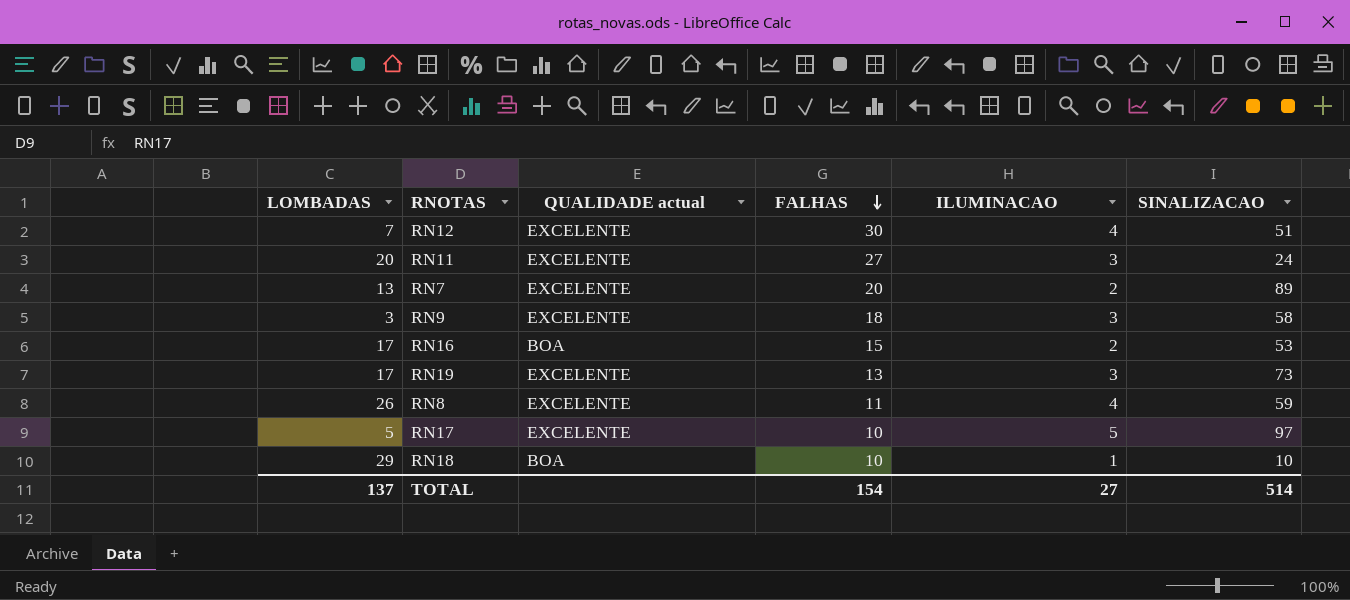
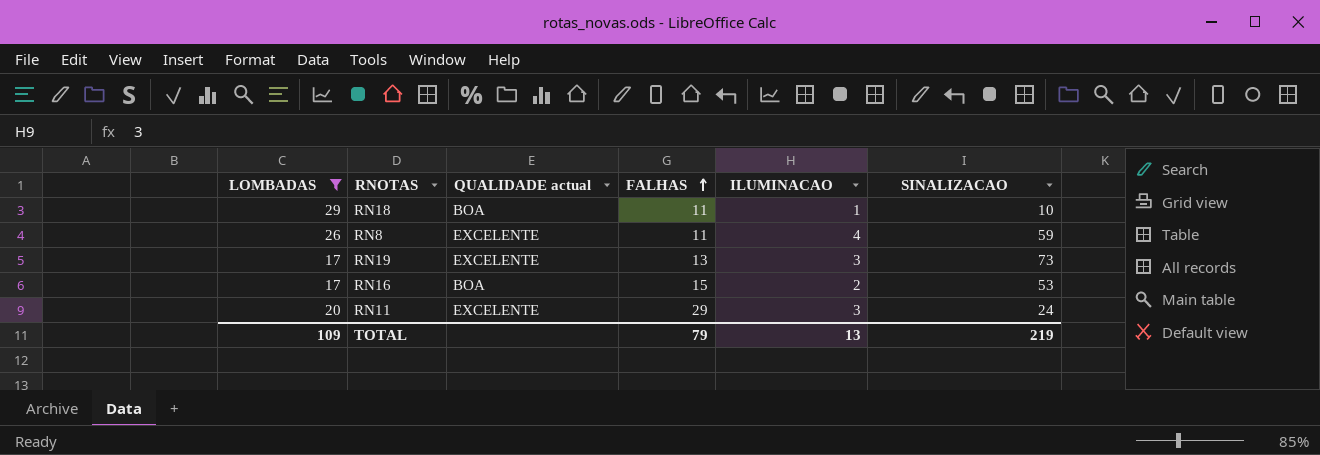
filter: none -> LOMBADAS >= 17
row order: FALHAS descending -> FALHAS ascending
RN18 | FALHAS: 10 -> 11
RN11 | FALHAS: 27 -> 29
TOTAL | LOMBADAS: 137 -> 109
TOTAL | FALHAS: 154 -> 79
TOTAL | ILUMINACAO: 27 -> 13
TOTAL | SINALIZACAO: 514 -> 219

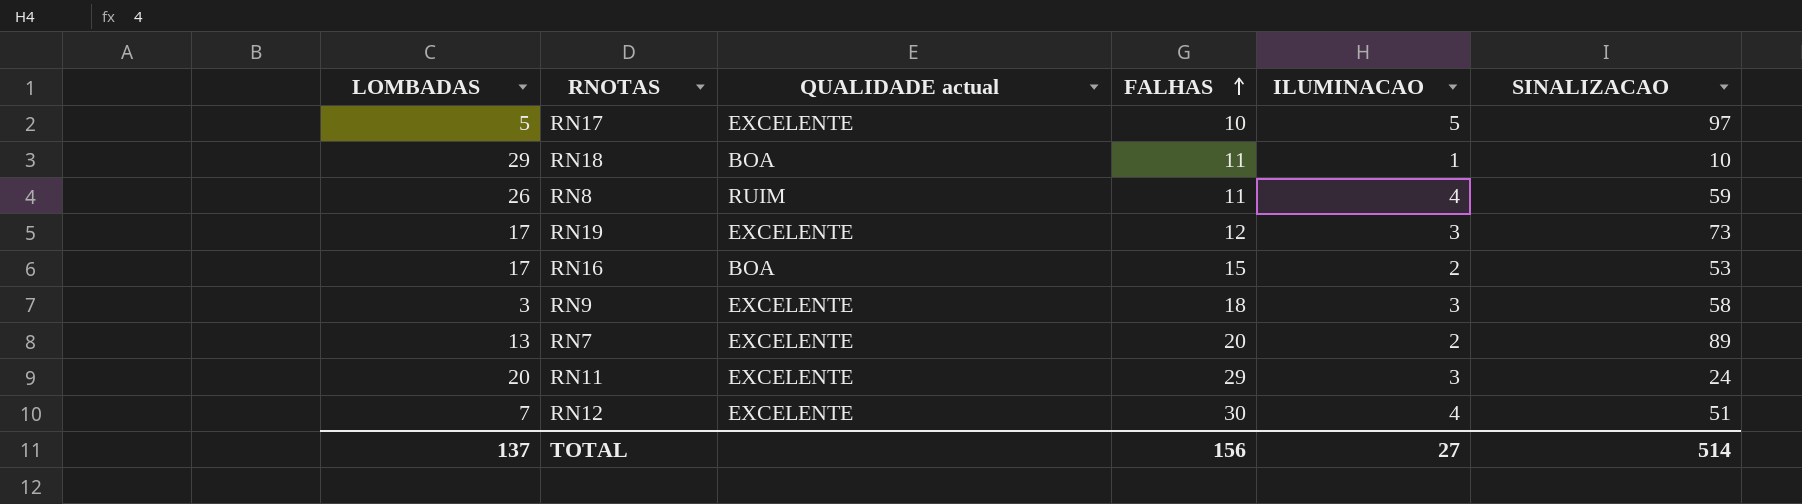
filter: LOMBADAS >= 17 -> none
RN8 | QUALIDADE actual: EXCELENTE -> RUIM
RN19 | FALHAS: 13 -> 12
TOTAL | LOMBADAS: 109 -> 137
TOTAL | FALHAS: 79 -> 156
TOTAL | ILUMINACAO: 13 -> 27
TOTAL | SINALIZACAO: 219 -> 514

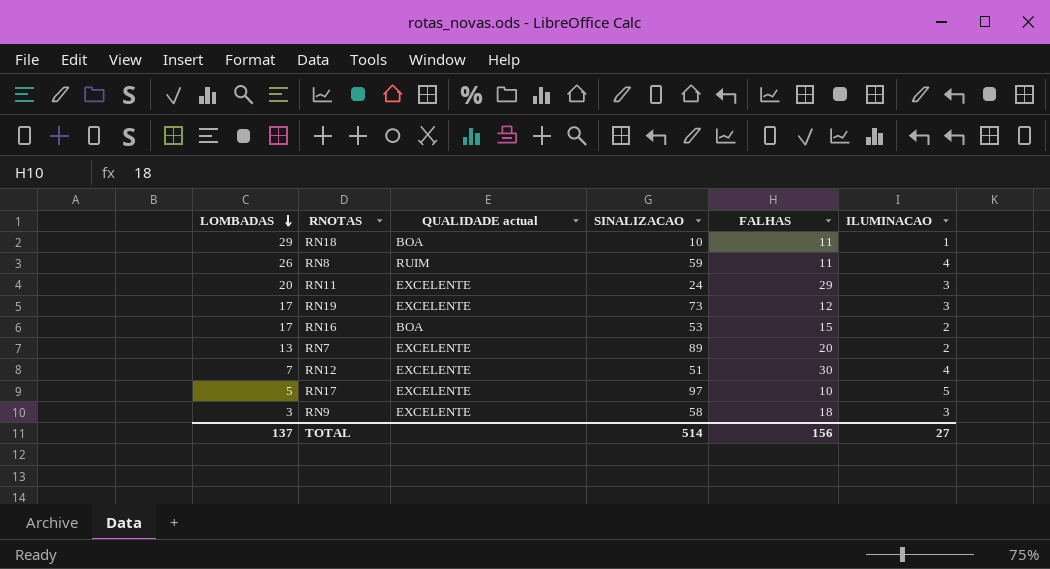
row order: FALHAS ascending -> LOMBADAS descending
column SINALIZACAO | position: 6 -> 4

